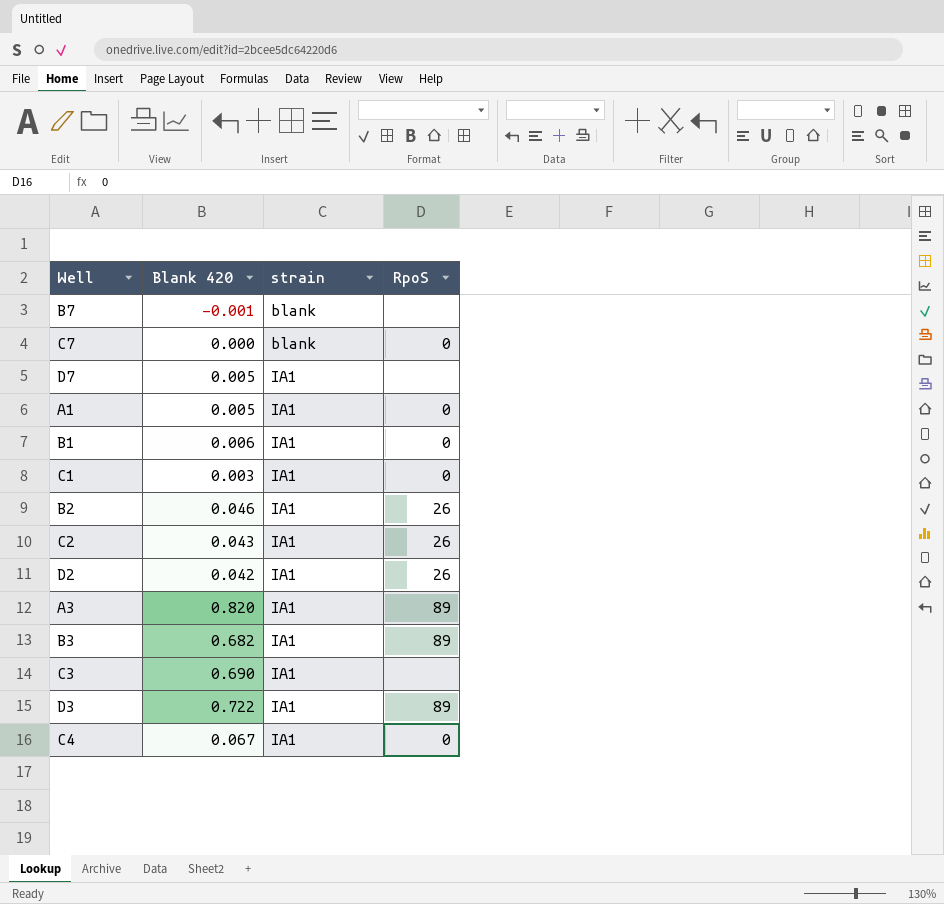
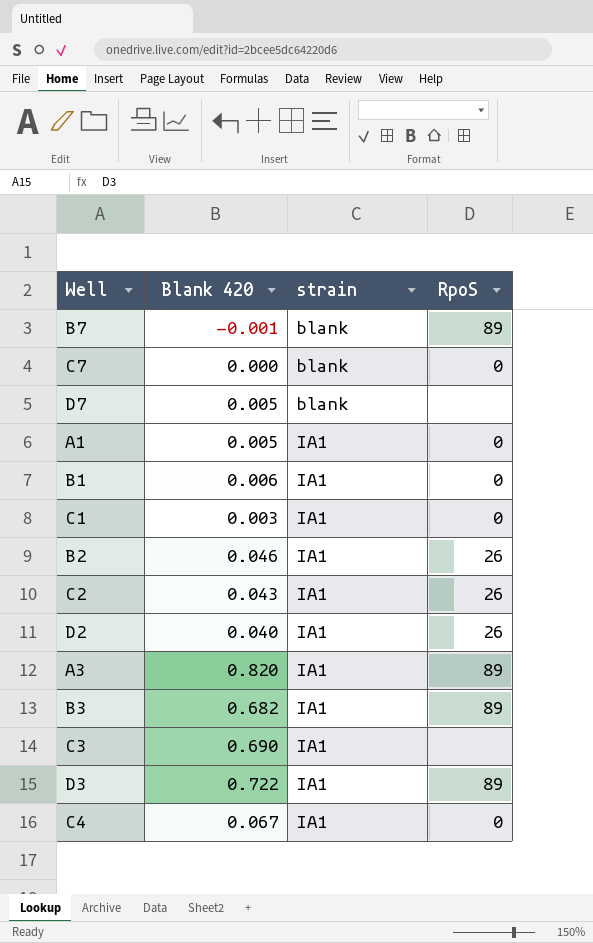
B7 | RpoS: none -> 89
D7 | strain: IA1 -> blank
D2 | Blank 420: 0.042 -> 0.040

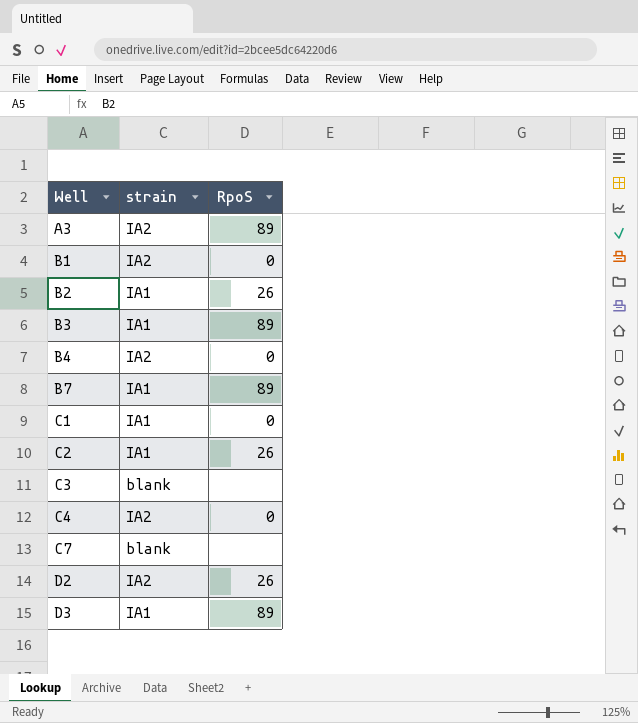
row order: strain ascending -> Well ascending
column Blank 420 | position: 2 -> none
row D7: 0.005 | blank | none -> none
row A1: 0.005 | IA1 | 0 -> none
A3 | strain: IA1 -> IA2
B1 | strain: IA1 -> IA2
row B4: none -> IA2 | 0
B7 | strain: blank -> IA1
C3 | strain: IA1 -> blank
C4 | strain: IA1 -> IA2
C7 | RpoS: 0 -> none
D2 | strain: IA1 -> IA2

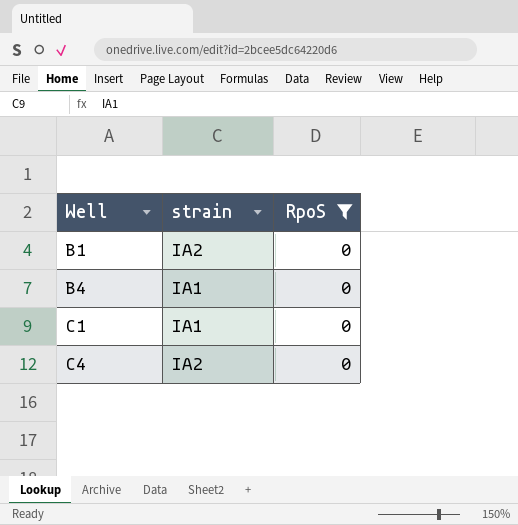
filter: none -> RpoS = 0
B4 | strain: IA2 -> IA1

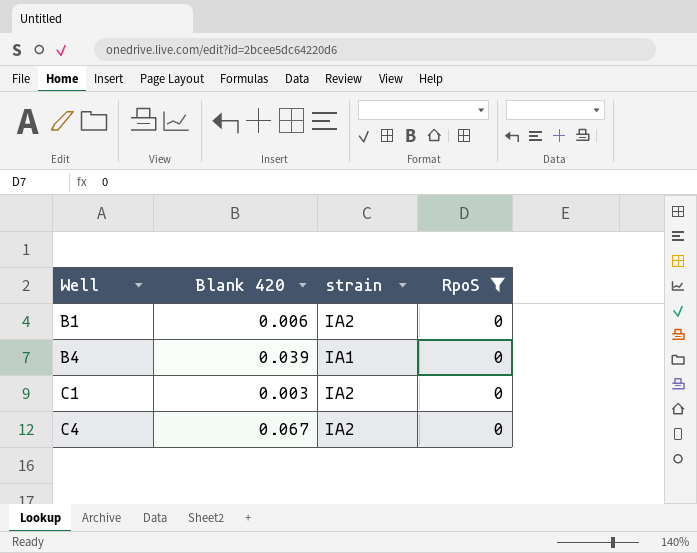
column Blank 420 | position: none -> 2
C1 | strain: IA1 -> IA2

